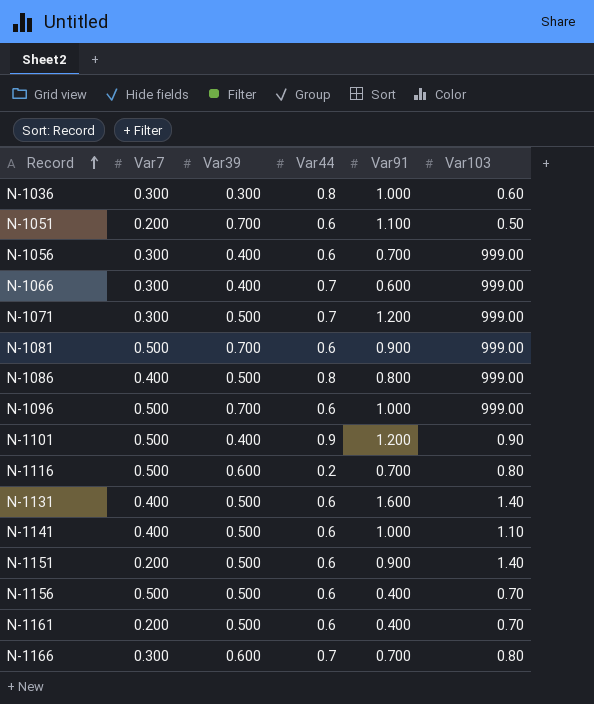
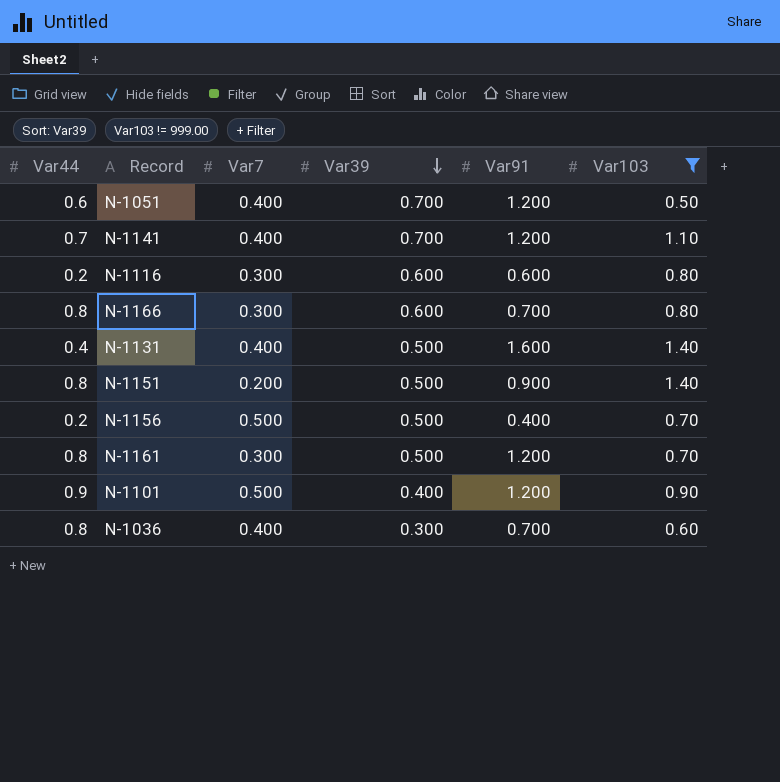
filter: none -> Var103 != 999.00
row order: Record ascending -> Var39 descending
column Var44 | position: 4 -> 1
N-1051 | Var7: 0.200 -> 0.400
N-1051 | Var91: 1.100 -> 1.200
N-1141 | Var44: 0.6 -> 0.7
N-1141 | Var39: 0.500 -> 0.700
N-1141 | Var91: 1.000 -> 1.200
N-1116 | Var7: 0.500 -> 0.300
N-1116 | Var91: 0.700 -> 0.600
N-1166 | Var44: 0.7 -> 0.8
N-1131 | Var44: 0.6 -> 0.4
N-1151 | Var44: 0.6 -> 0.8
N-1156 | Var44: 0.6 -> 0.2
N-1161 | Var44: 0.6 -> 0.8
N-1161 | Var7: 0.200 -> 0.300
N-1161 | Var91: 0.400 -> 1.200
N-1036 | Var7: 0.300 -> 0.400
N-1036 | Var91: 1.000 -> 0.700

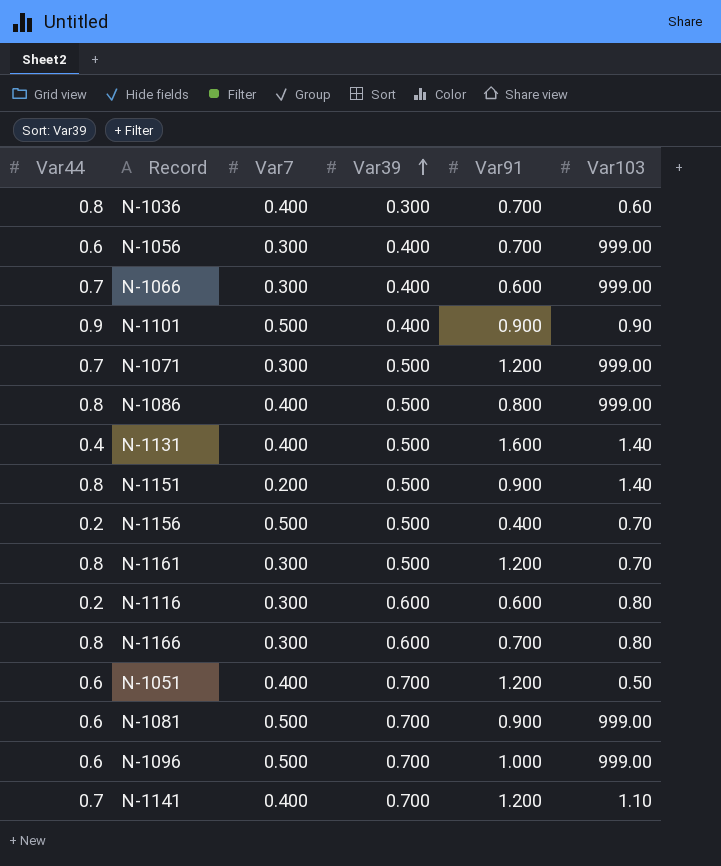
filter: Var103 != 999.00 -> none
row order: Var39 descending -> Var39 ascending
N-1101 | Var91: 1.200 -> 0.900

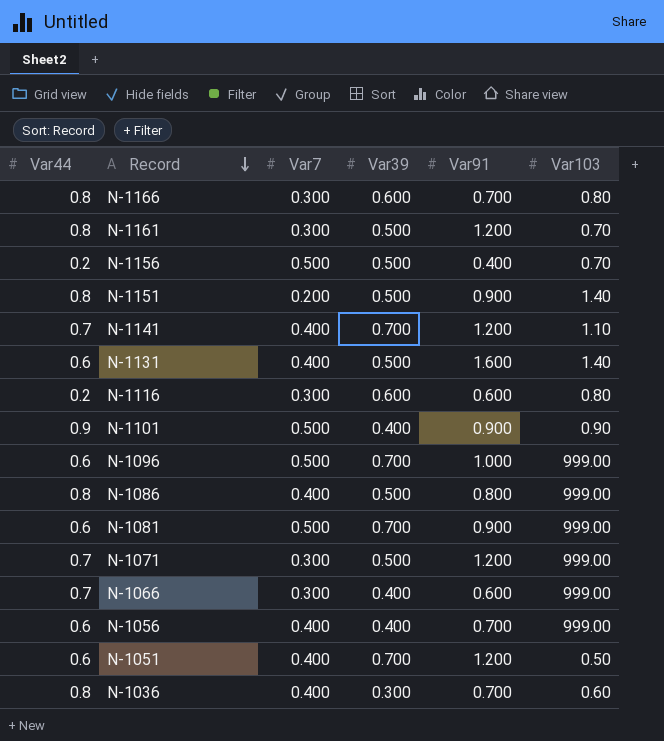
row order: Var39 ascending -> Record descending
N-1131 | Var44: 0.4 -> 0.6
N-1056 | Var7: 0.300 -> 0.400

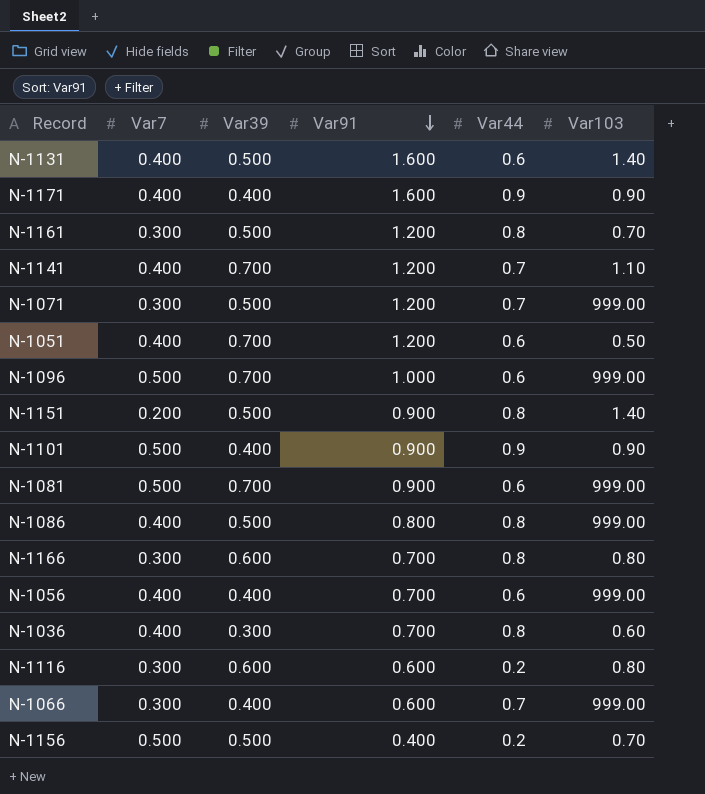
row order: Record descending -> Var91 descending
column Var44 | position: 1 -> 5
row N-1171: none -> 0.400 | 0.400 | 1.600 | 0.9 | 0.90

